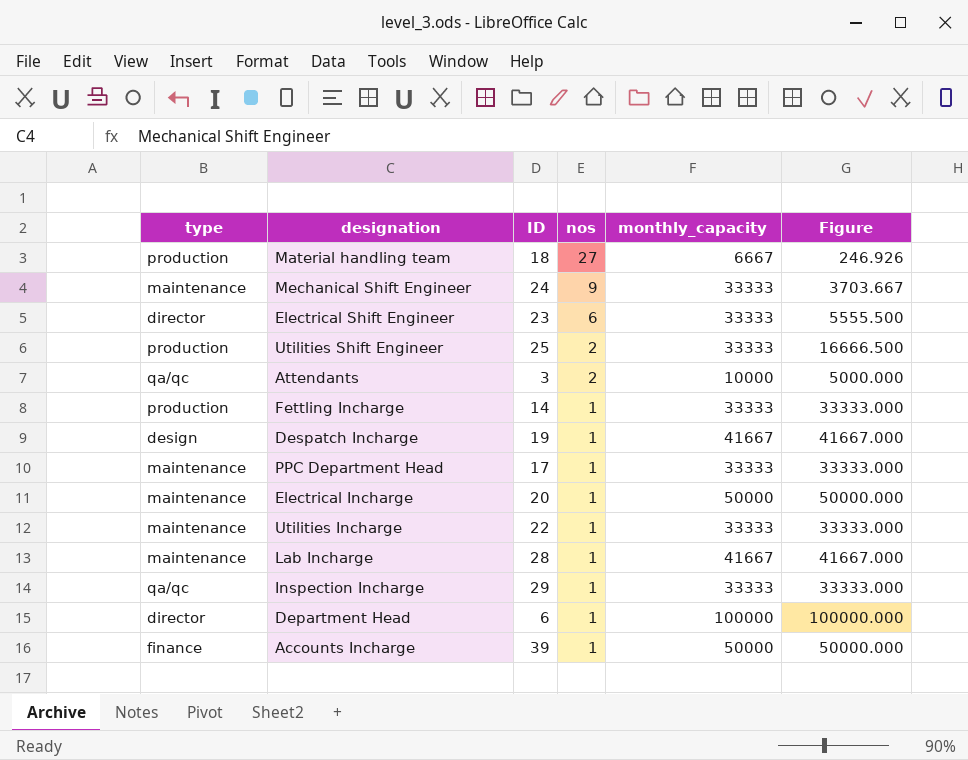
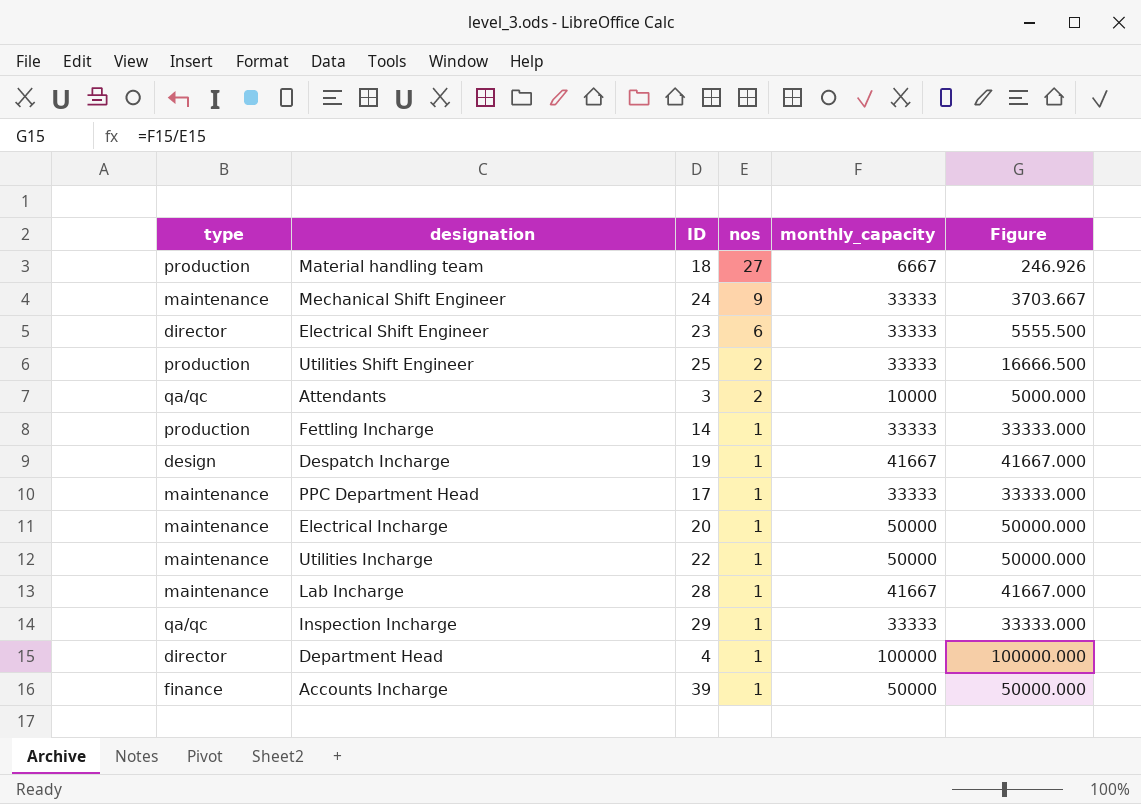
Utilities Incharge | monthly_capacity: 33333 -> 50000
Utilities Incharge | Figure: 33333.000 -> 50000.000
Department Head | ID: 6 -> 4

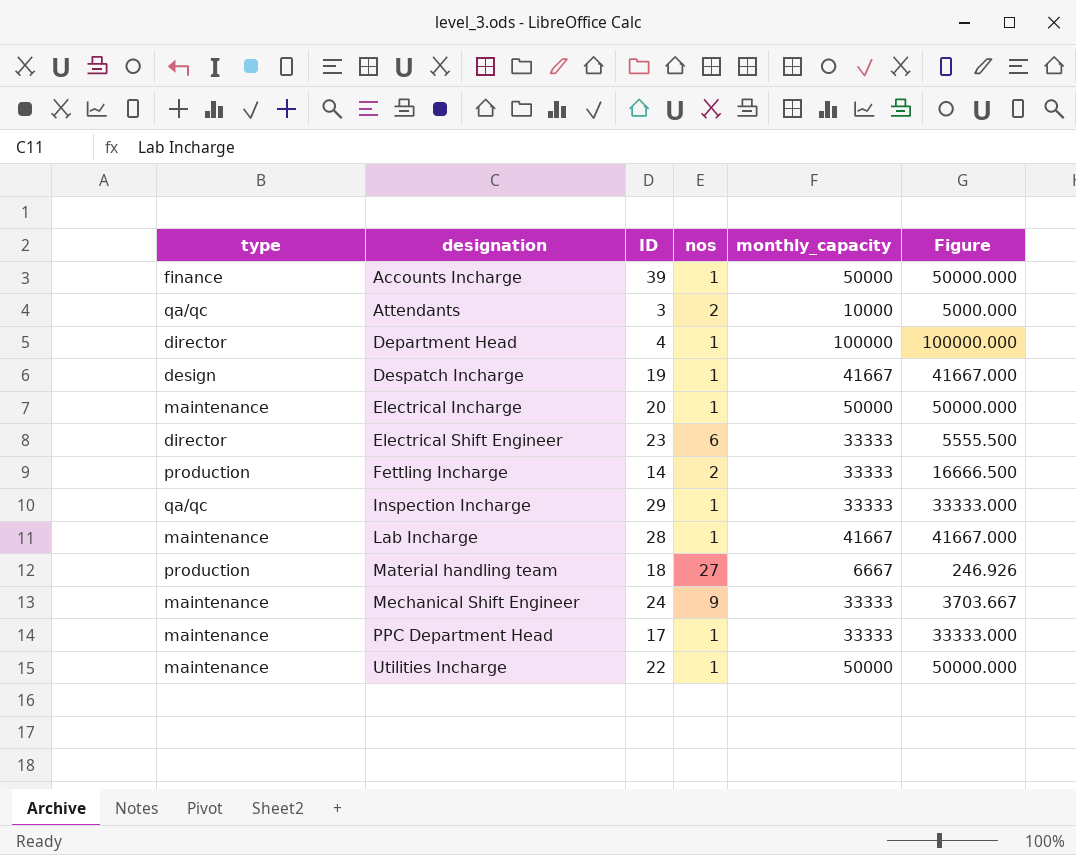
row order: nos descending -> designation ascending
row Utilities Shift Engineer: production | 25 | 2 | 33333 | 16666.500 -> none
Fettling Incharge | nos: 1 -> 2
Fettling Incharge | Figure: 33333.000 -> 16666.500

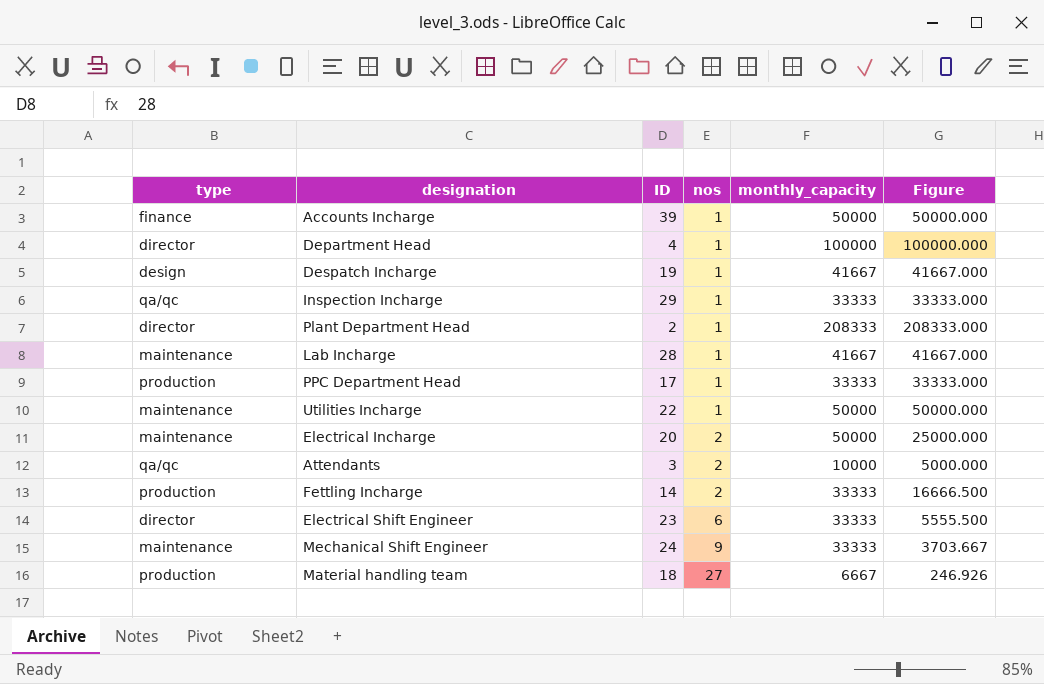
row order: designation ascending -> nos ascending
row Plant Department Head: none -> director | 2 | 1 | 208333 | 208333.000
PPC Department Head | type: maintenance -> production
Electrical Incharge | nos: 1 -> 2
Electrical Incharge | Figure: 50000.000 -> 25000.000

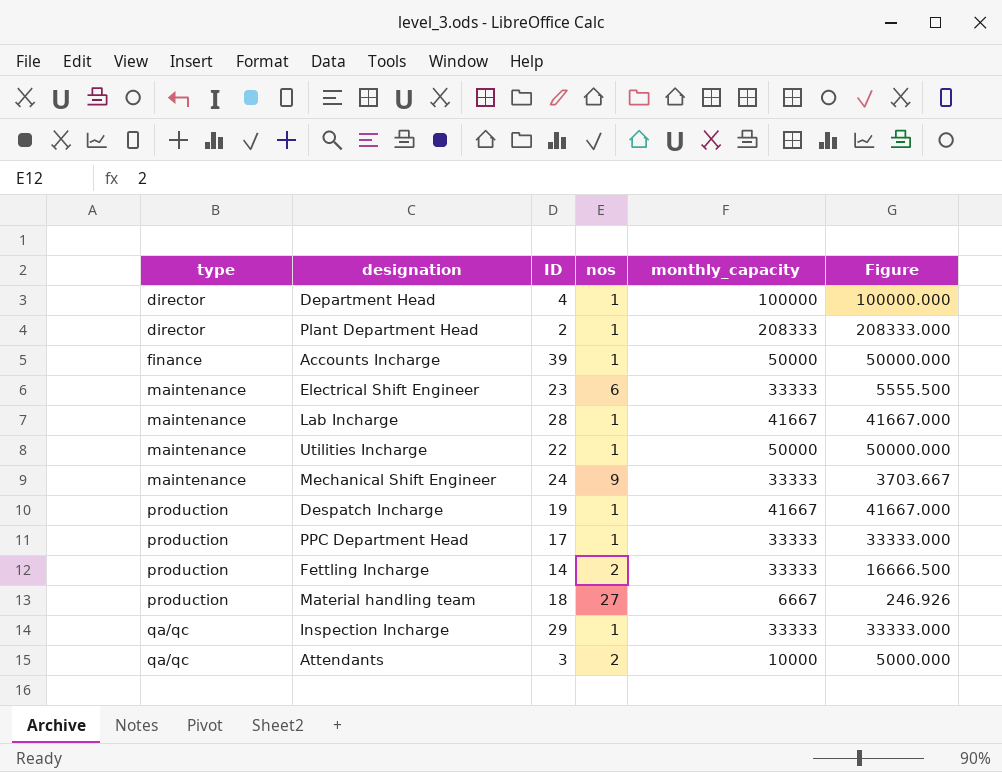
row order: nos ascending -> type ascending
row Electrical Incharge: maintenance | 20 | 2 | 50000 | 25000.000 -> none
Electrical Shift Engineer | type: director -> maintenance
Despatch Incharge | type: design -> production

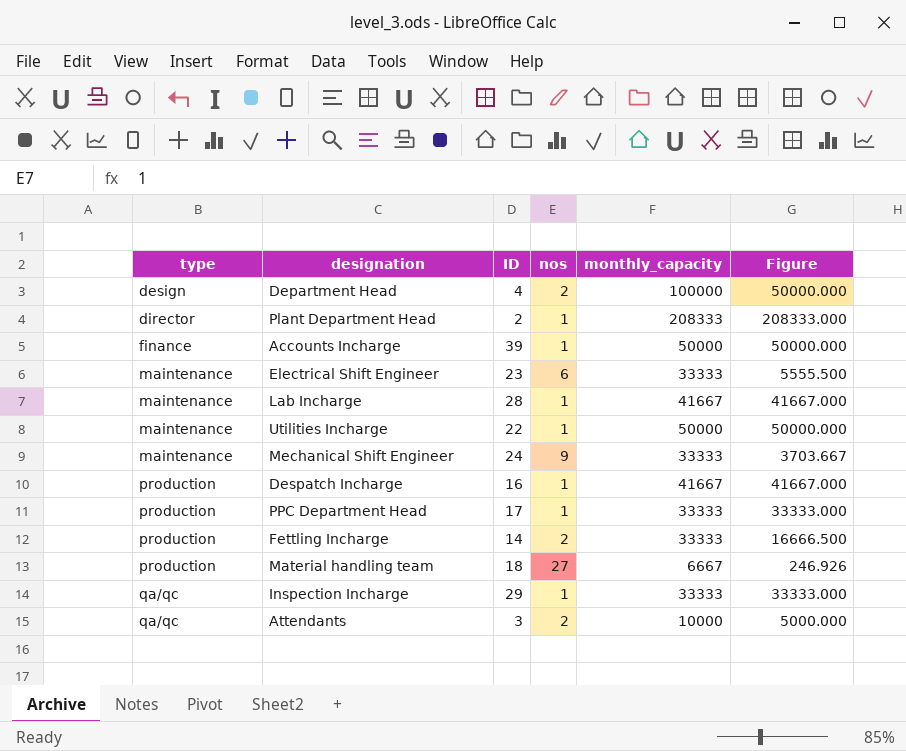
Department Head | type: director -> design
Department Head | nos: 1 -> 2
Department Head | Figure: 100000.000 -> 50000.000
Despatch Incharge | ID: 19 -> 16

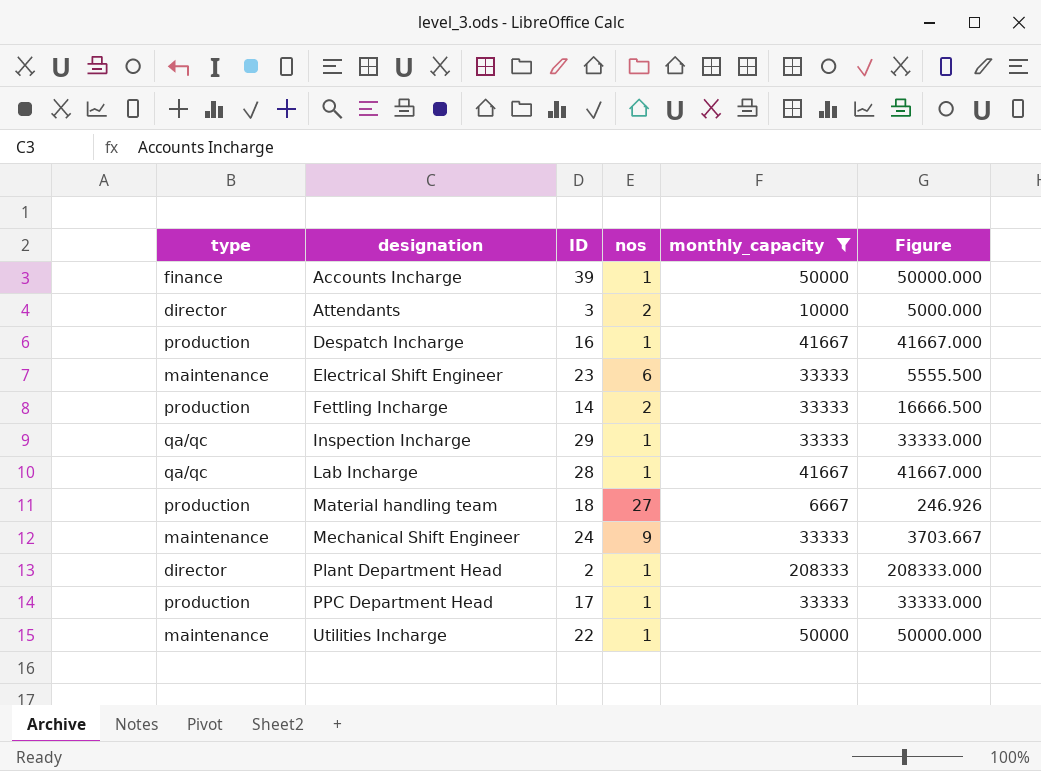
filter: none -> monthly_capacity != 100000
row order: type ascending -> designation ascending
Attendants | type: qa/qc -> director
Lab Incharge | type: maintenance -> qa/qc

